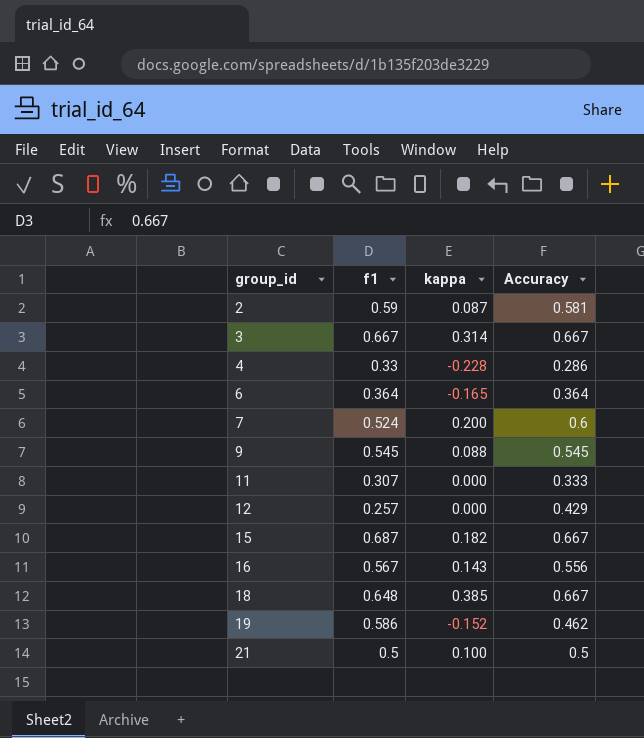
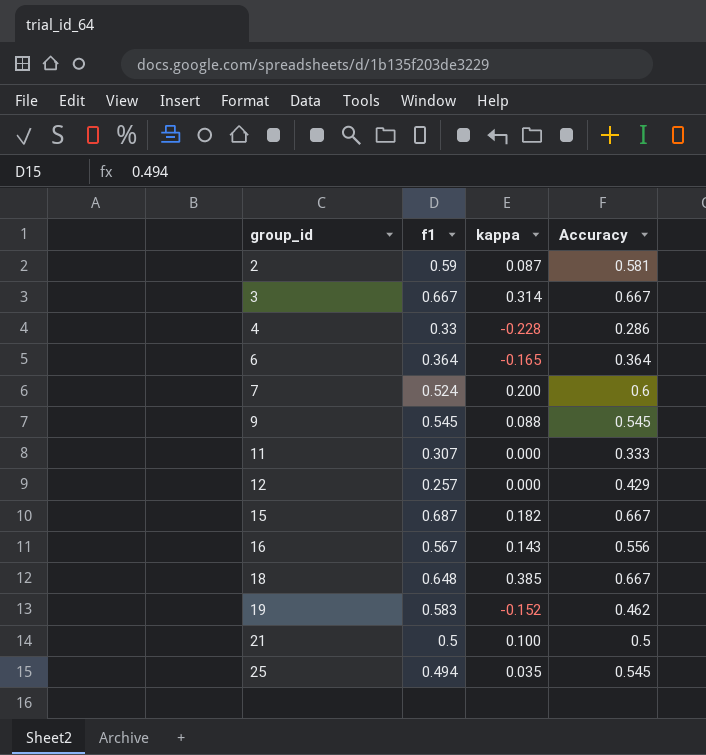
19 | f1: 0.586 -> 0.583
row 25: none -> 0.494 | 0.035 | 0.545

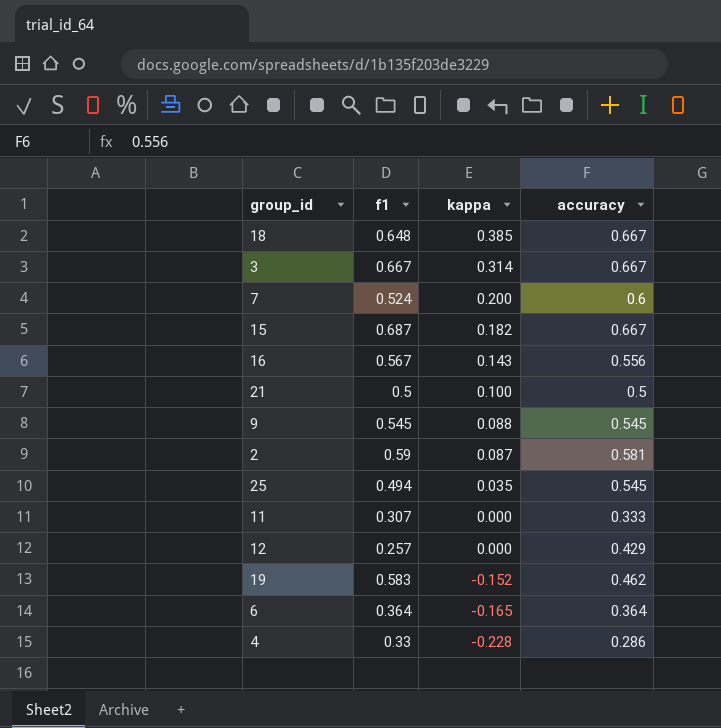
row order: group_id ascending -> kappa descending
column name: Accuracy -> accuracy

